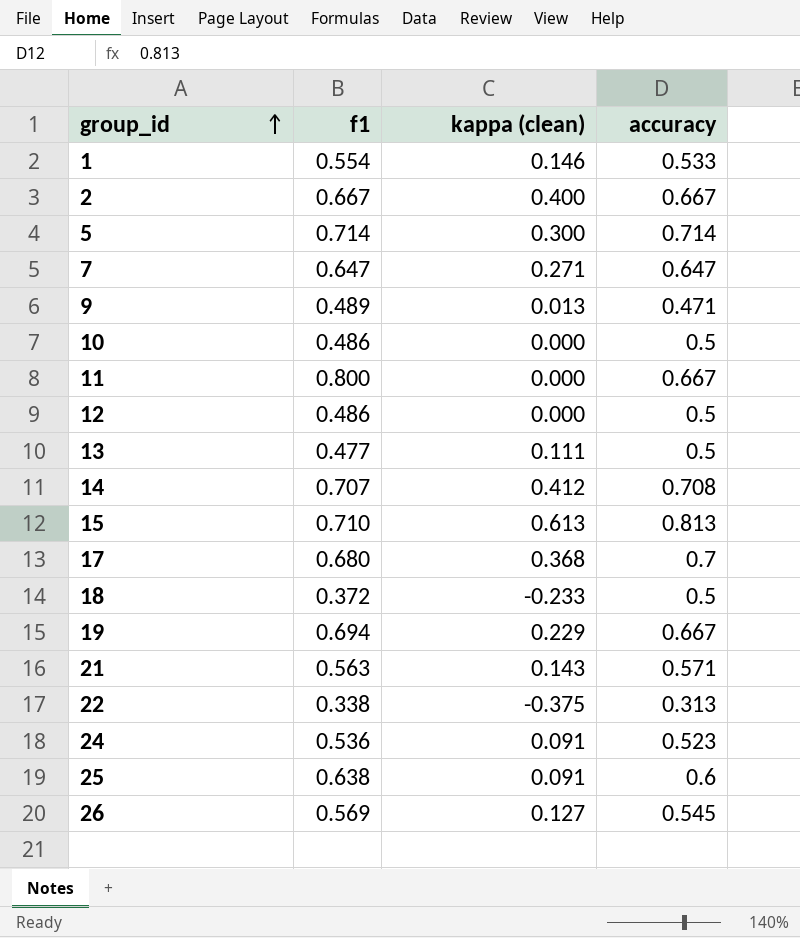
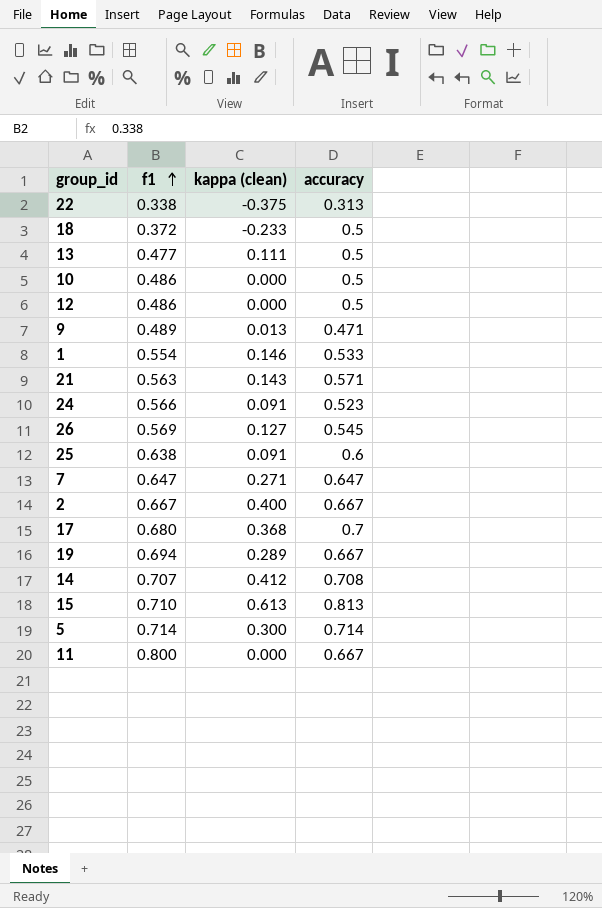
row order: group_id ascending -> f1 ascending
24 | f1: 0.536 -> 0.566
19 | kappa (clean): 0.229 -> 0.289

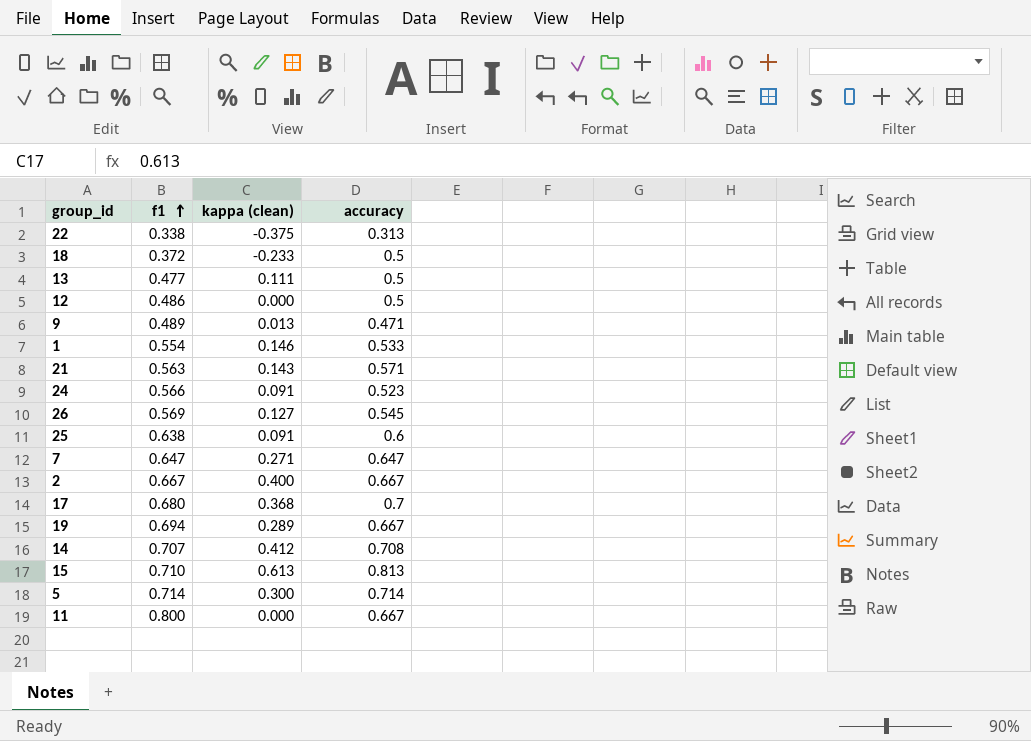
row 10: 0.486 | 0.000 | 0.5 -> none

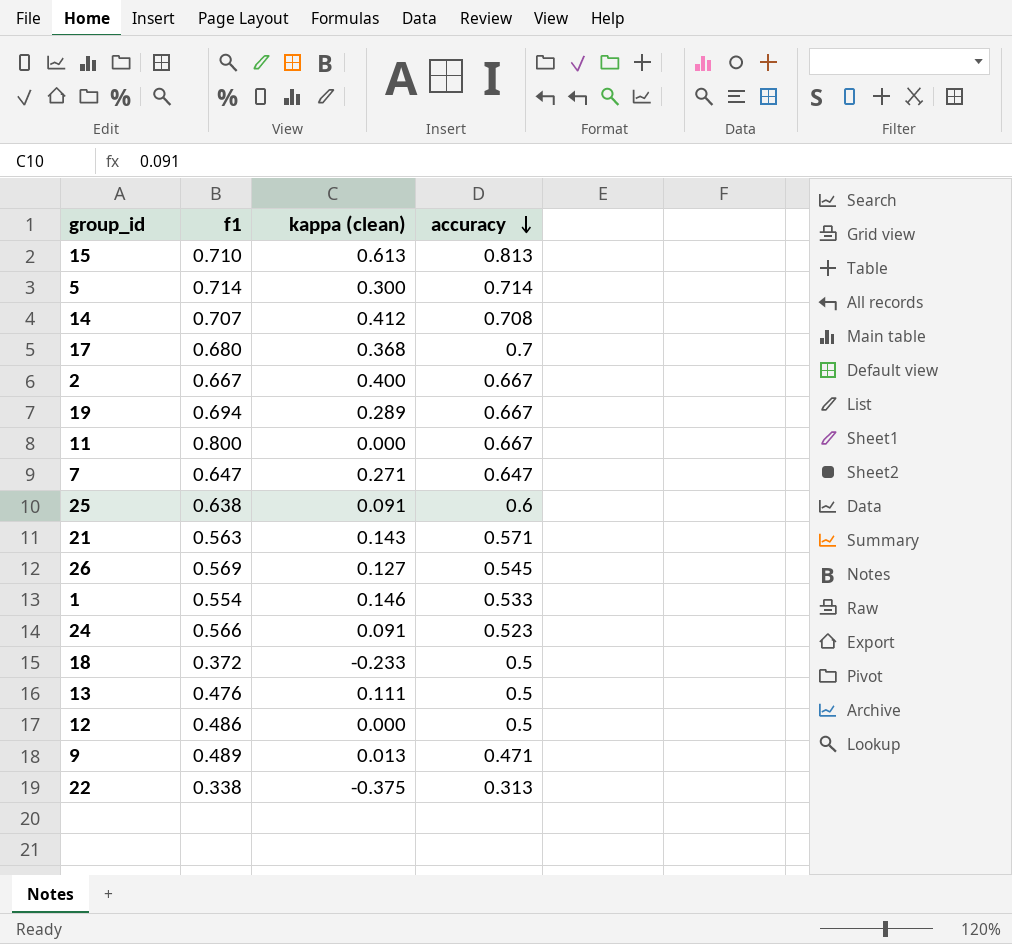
row order: f1 ascending -> accuracy descending
13 | f1: 0.477 -> 0.476

